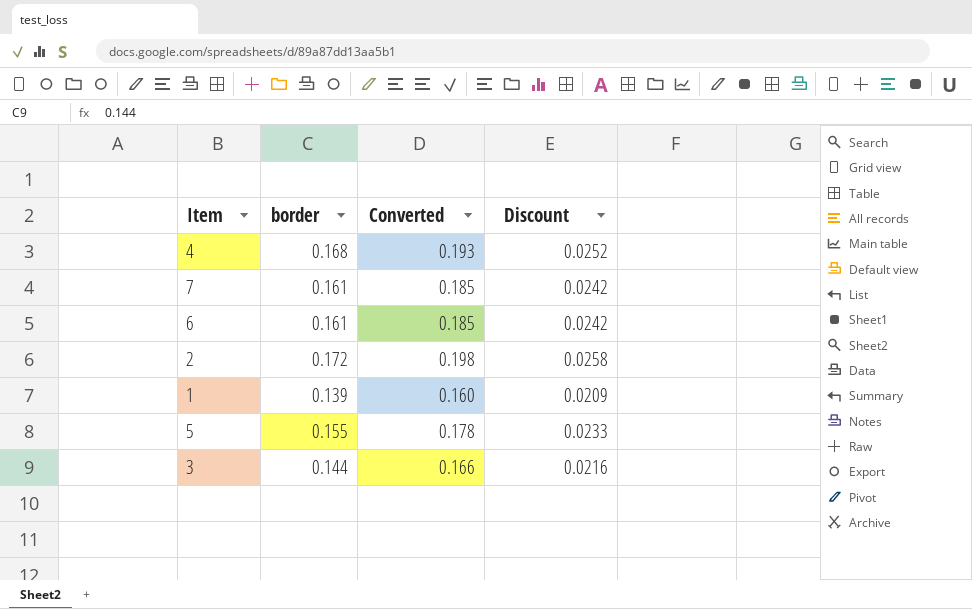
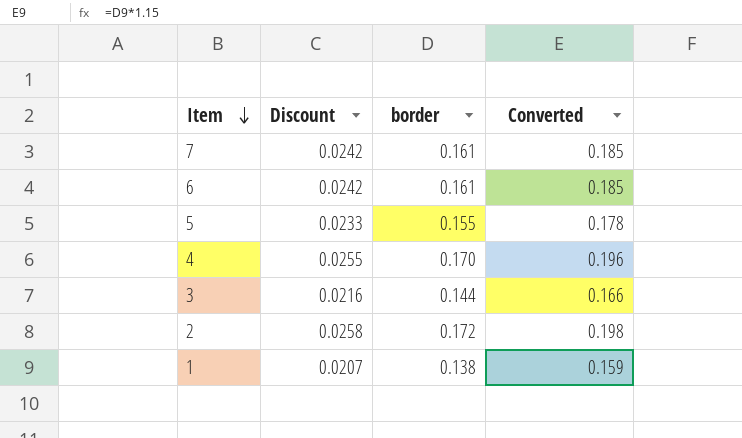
row order: none -> Item descending
column Discount | position: 4 -> 2
4 | Discount: 0.0252 -> 0.0255
4 | border: 0.168 -> 0.170
4 | Converted: 0.193 -> 0.196
1 | Discount: 0.0209 -> 0.0207
1 | border: 0.139 -> 0.138
1 | Converted: 0.160 -> 0.159

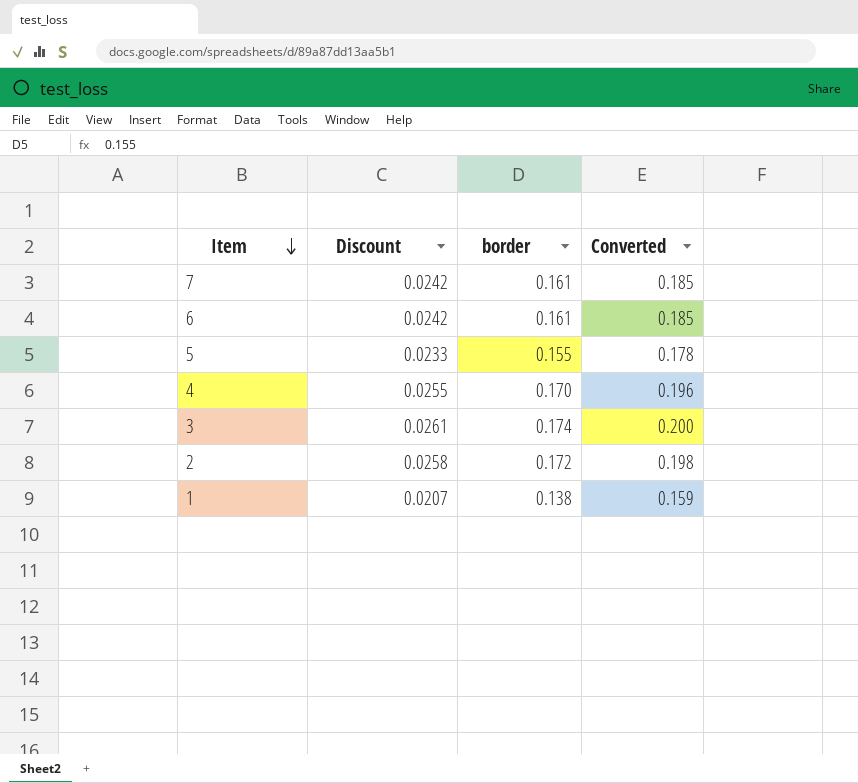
3 | Discount: 0.0216 -> 0.0261
3 | border: 0.144 -> 0.174
3 | Converted: 0.166 -> 0.200

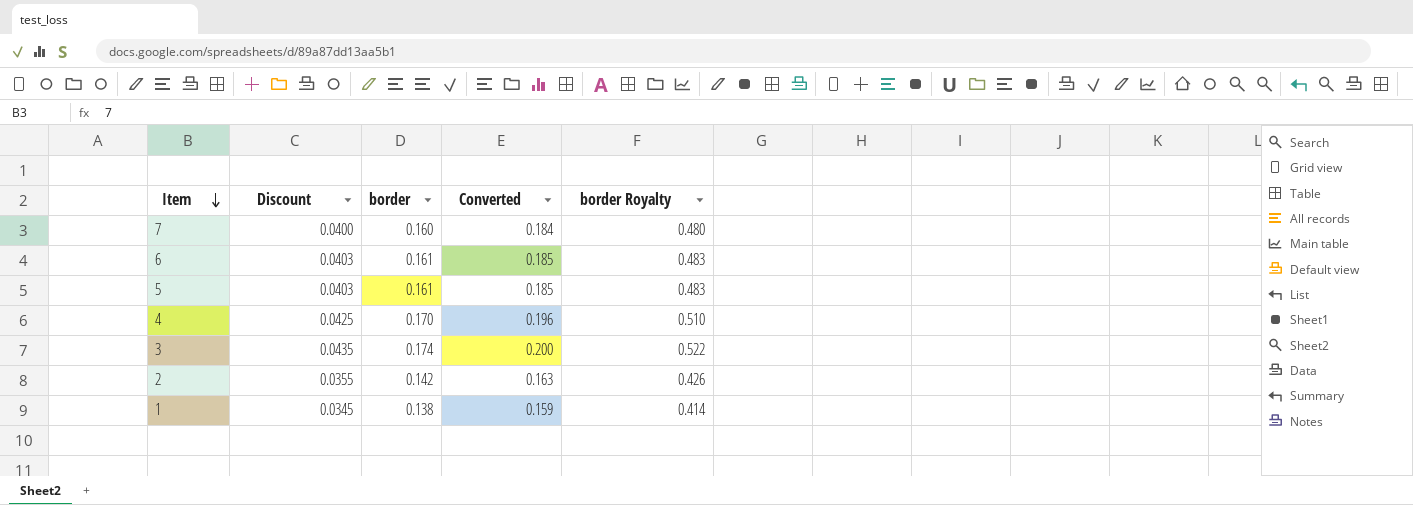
column Discount | formula: [border] * 0.15 -> [border] * 0.25
column border Royalty | formula: none -> [border] * 3
7 | border: 0.161 -> 0.160
7 | Converted: 0.185 -> 0.184
5 | border: 0.155 -> 0.161
5 | Converted: 0.178 -> 0.185
2 | border: 0.172 -> 0.142
2 | Converted: 0.198 -> 0.163

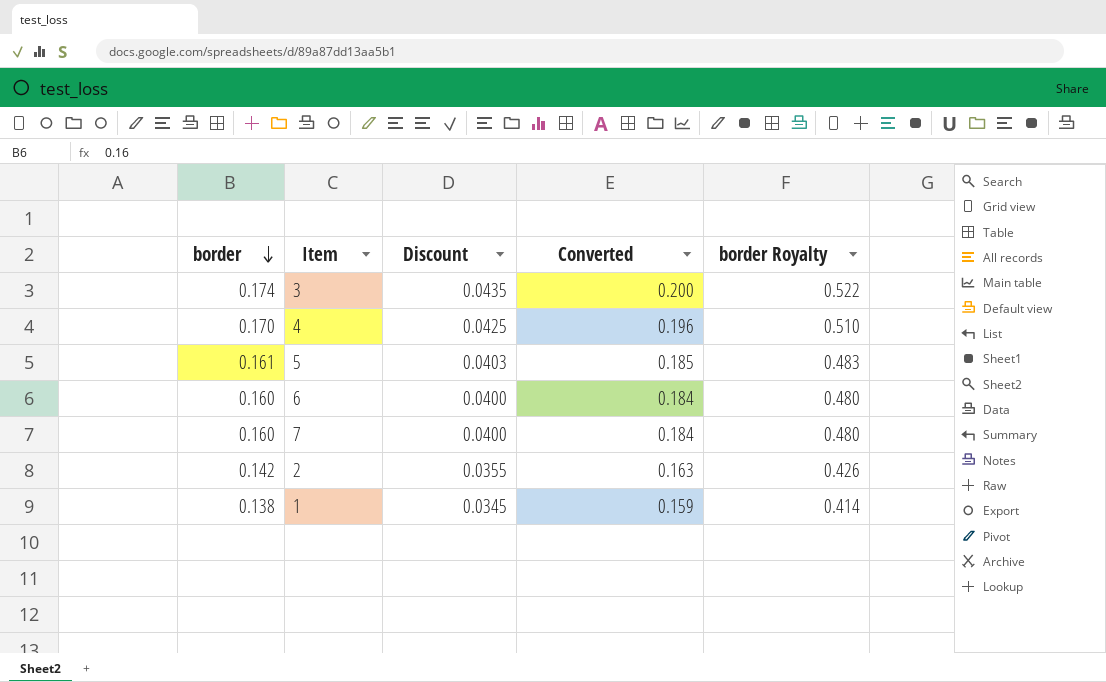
row order: Item descending -> border descending
column border | position: 3 -> 1
6 | border: 0.161 -> 0.160
6 | Discount: 0.0403 -> 0.0400
6 | Converted: 0.185 -> 0.184
6 | border Royalty: 0.483 -> 0.480

